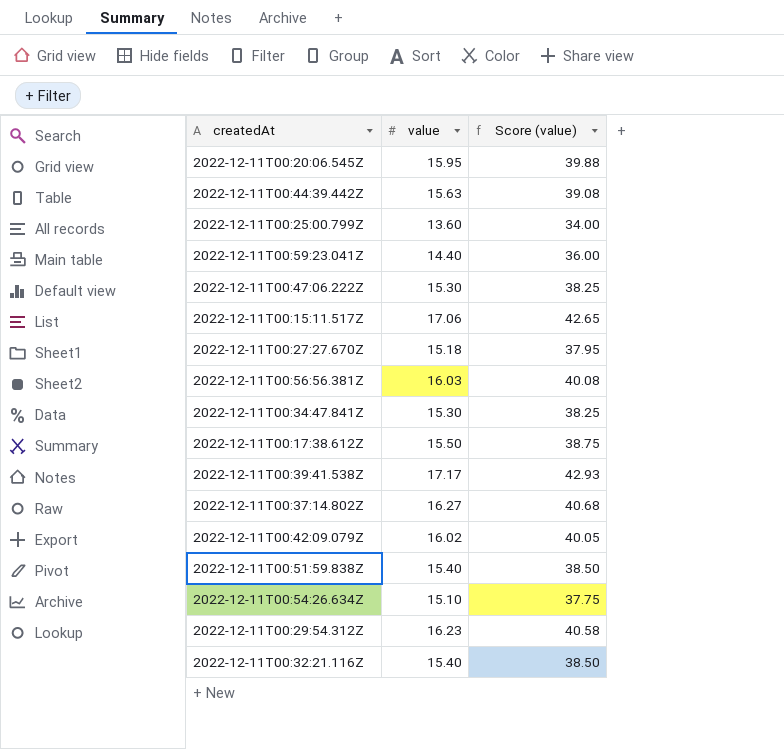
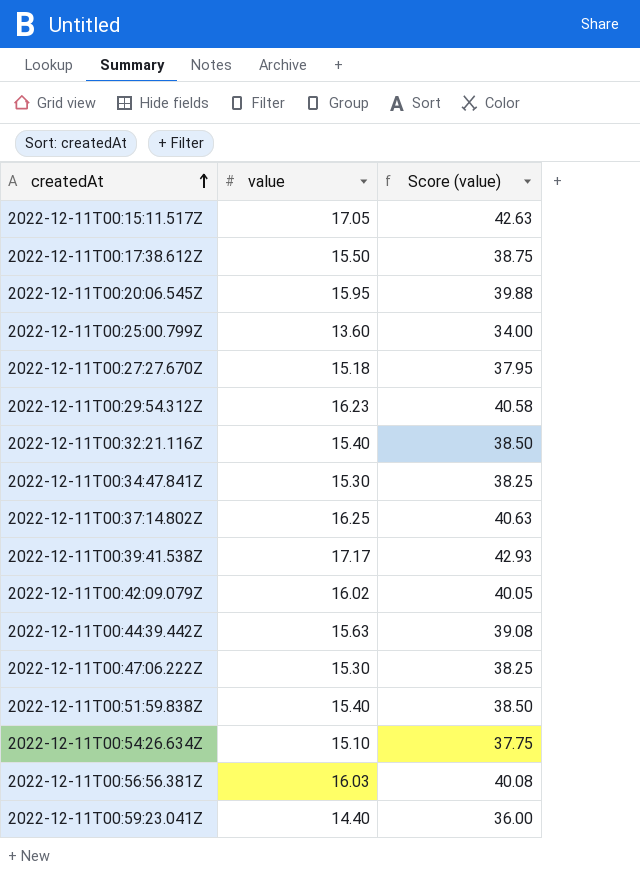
row order: none -> createdAt ascending
2022-12-11T00:15:11.517Z | value: 17.06 -> 17.05
2022-12-11T00:15:11.517Z | Score (value): 42.65 -> 42.63
2022-12-11T00:37:14.802Z | value: 16.27 -> 16.25
2022-12-11T00:37:14.802Z | Score (value): 40.68 -> 40.63

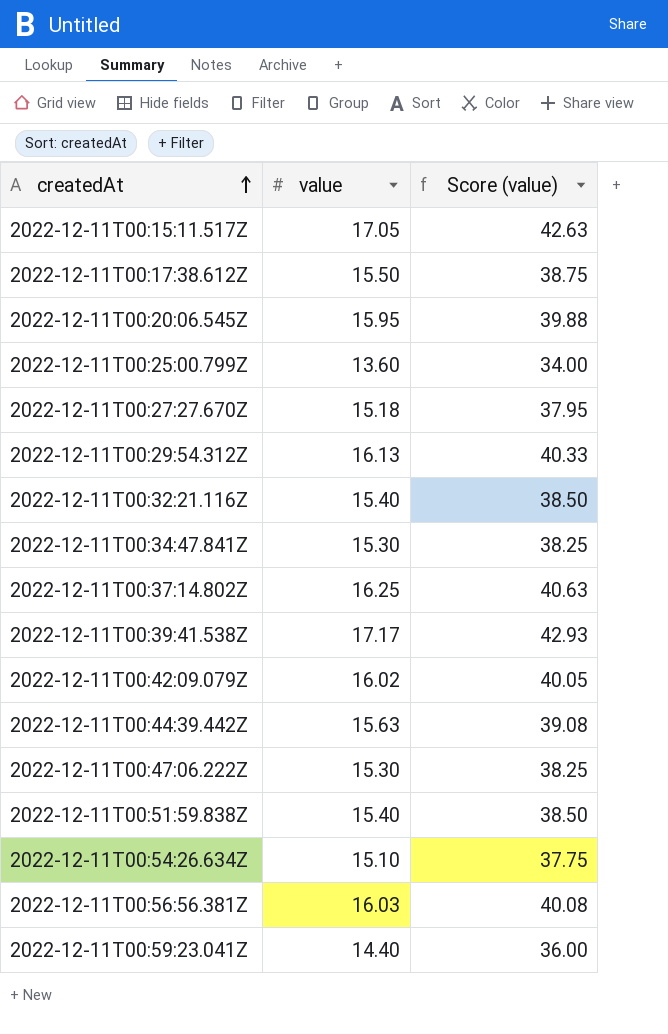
2022-12-11T00:29:54.312Z | value: 16.23 -> 16.13
2022-12-11T00:29:54.312Z | Score (value): 40.58 -> 40.33

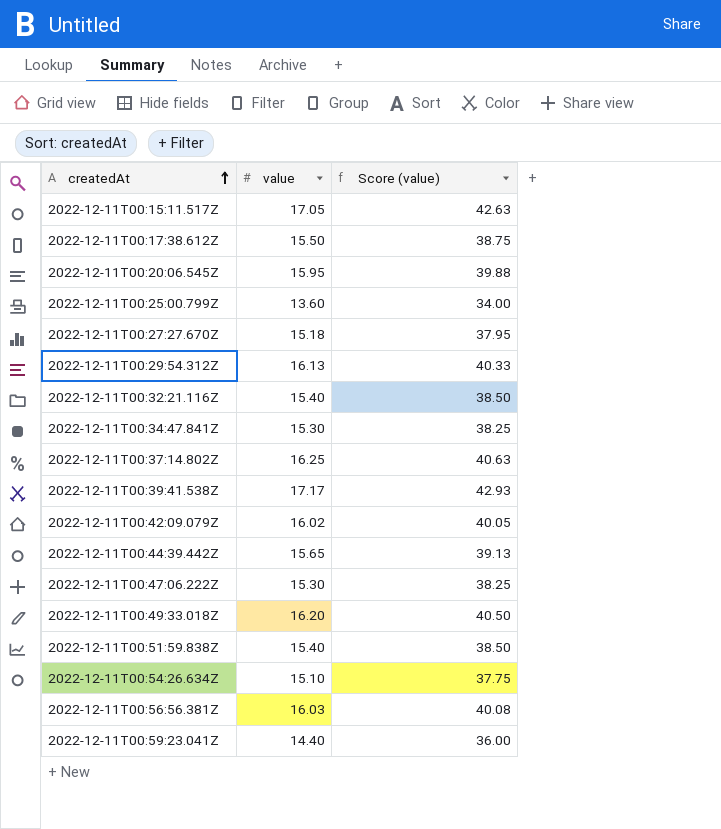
2022-12-11T00:44:39.442Z | value: 15.63 -> 15.65
2022-12-11T00:44:39.442Z | Score (value): 39.08 -> 39.13
row 2022-12-11T00:49:33.018Z: none -> 16.20 | 40.50

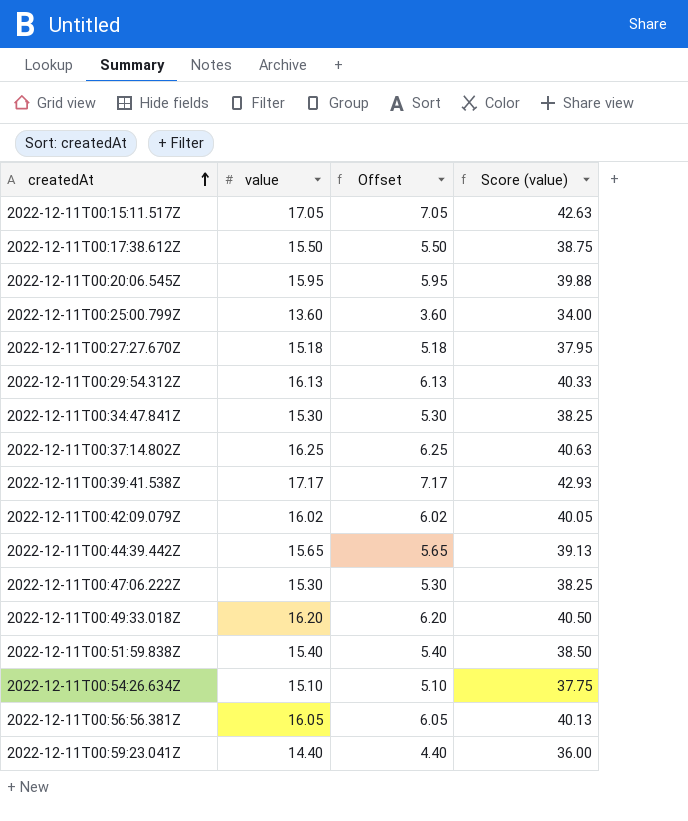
column Offset | formula: none -> [value] - 10
row 2022-12-11T00:32:21.116Z: 15.40 | 38.50 -> none
2022-12-11T00:56:56.381Z | value: 16.03 -> 16.05
2022-12-11T00:56:56.381Z | Score (value): 40.08 -> 40.13

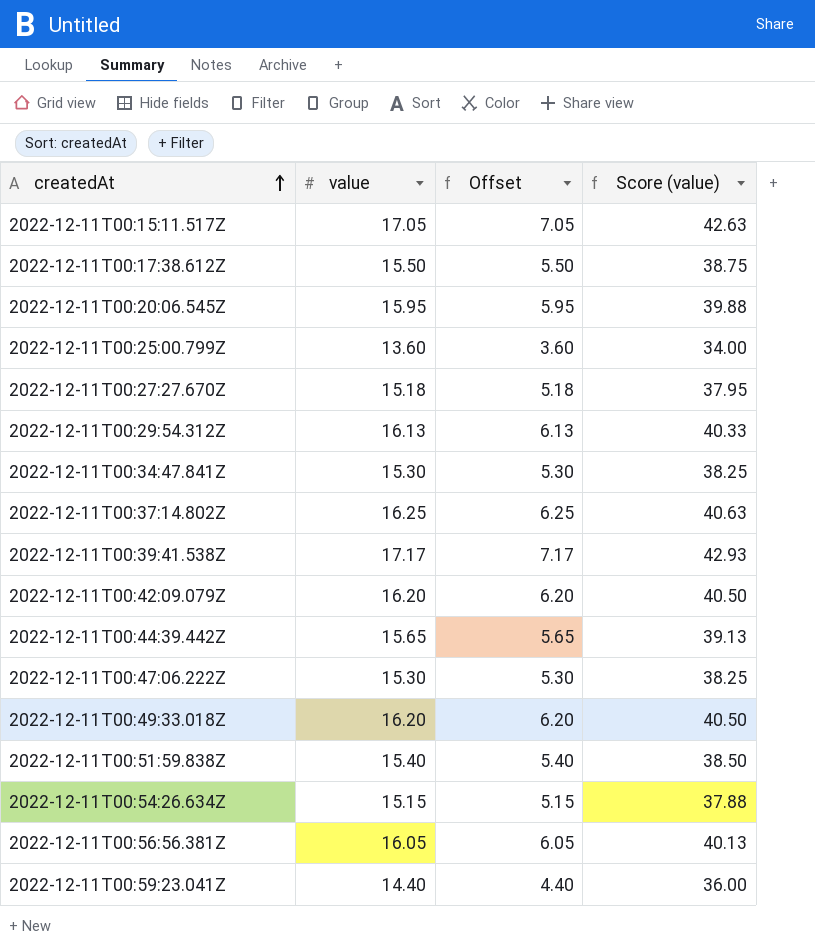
2022-12-11T00:42:09.079Z | value: 16.02 -> 16.20
2022-12-11T00:42:09.079Z | Offset: 6.02 -> 6.20
2022-12-11T00:42:09.079Z | Score (value): 40.05 -> 40.50
2022-12-11T00:54:26.634Z | value: 15.10 -> 15.15
2022-12-11T00:54:26.634Z | Offset: 5.10 -> 5.15
2022-12-11T00:54:26.634Z | Score (value): 37.75 -> 37.88

